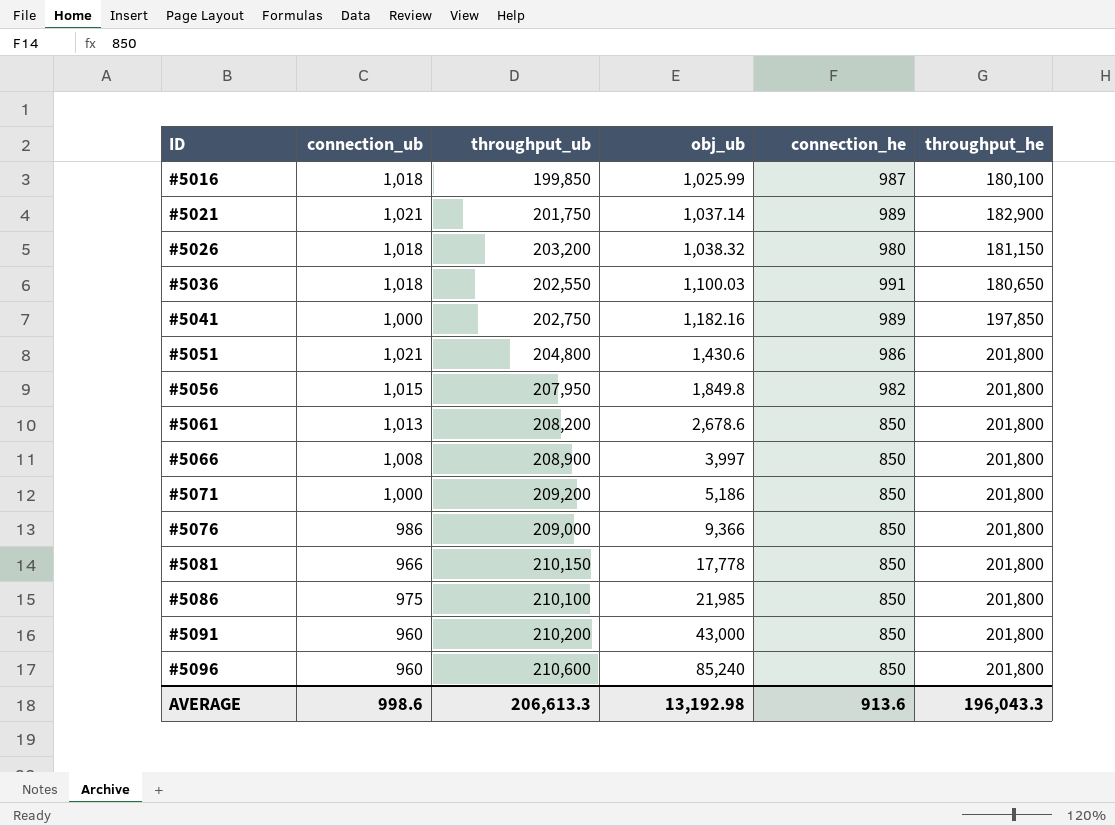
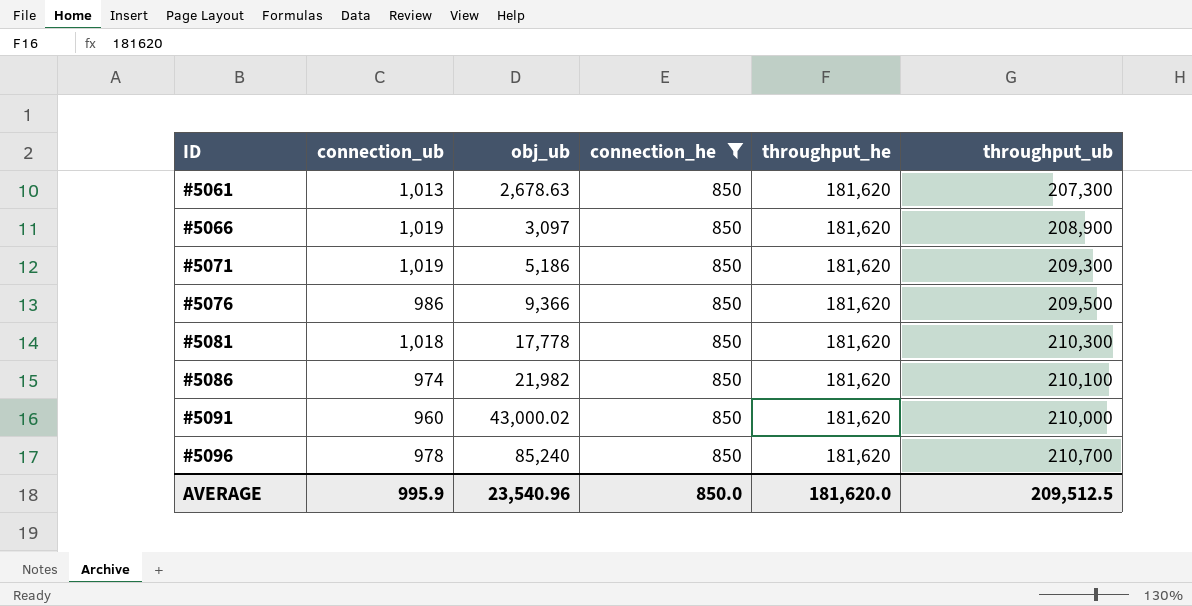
filter: none -> connection_he = 850
column throughput_ub | position: 3 -> 6
#5061 | obj_ub: 2,678.6 -> 2,678.63
#5061 | throughput_he: 201,800 -> 181,620
#5061 | throughput_ub: 208,200 -> 207,300
#5066 | connection_ub: 1,008 -> 1,019
#5066 | obj_ub: 3,997 -> 3,097
#5066 | throughput_he: 201,800 -> 181,620
#5071 | connection_ub: 1,000 -> 1,019
#5071 | throughput_he: 201,800 -> 181,620
#5071 | throughput_ub: 209,200 -> 209,300
#5076 | throughput_he: 201,800 -> 181,620
#5076 | throughput_ub: 209,000 -> 209,500
#5081 | connection_ub: 966 -> 1,018
#5081 | throughput_he: 201,800 -> 181,620
#5081 | throughput_ub: 210,150 -> 210,300
#5086 | connection_ub: 975 -> 974
#5086 | obj_ub: 21,985 -> 21,982
#5086 | throughput_he: 201,800 -> 181,620
#5091 | obj_ub: 43,000 -> 43,000.02
#5091 | throughput_he: 201,800 -> 181,620
#5091 | throughput_ub: 210,200 -> 210,000
#5096 | connection_ub: 960 -> 978
#5096 | throughput_he: 201,800 -> 181,620
#5096 | throughput_ub: 210,600 -> 210,700
AVERAGE | connection_ub: 998.6 -> 995.9
AVERAGE | obj_ub: 13,192.98 -> 23,540.96
AVERAGE | connection_he: 913.6 -> 850.0
AVERAGE | throughput_he: 196,043.3 -> 181,620.0
AVERAGE | throughput_ub: 206,613.3 -> 209,512.5

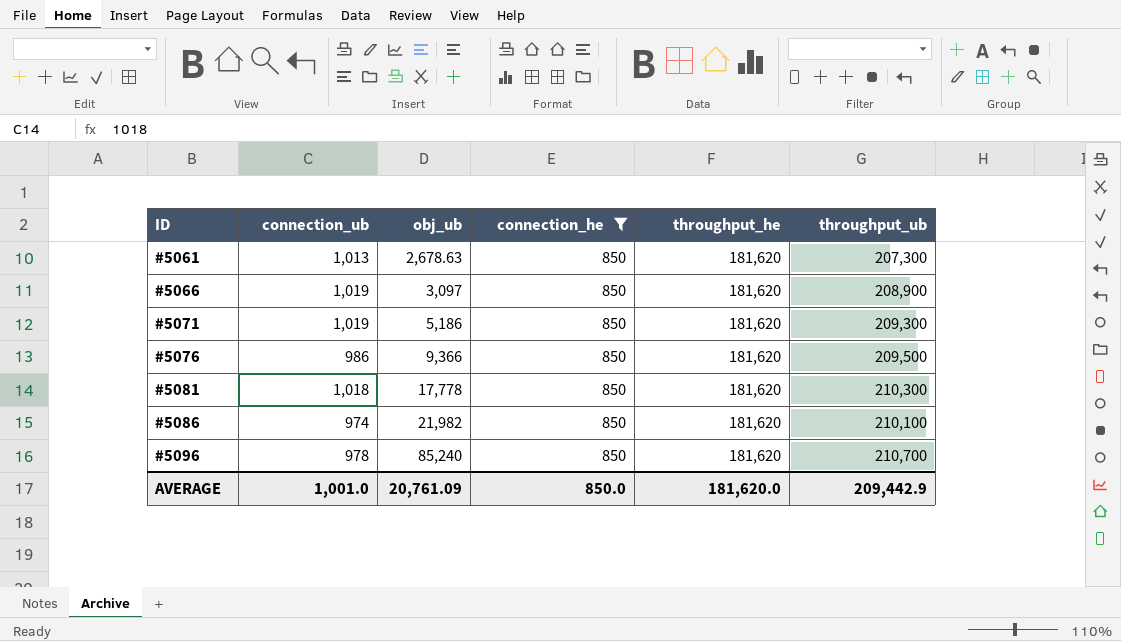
row #5091: 960 | 43,000.02 | 850 | 181,620 | 210,000 -> none
AVERAGE | connection_ub: 995.9 -> 1,001.0
AVERAGE | obj_ub: 23,540.96 -> 20,761.09
AVERAGE | throughput_ub: 209,512.5 -> 209,442.9

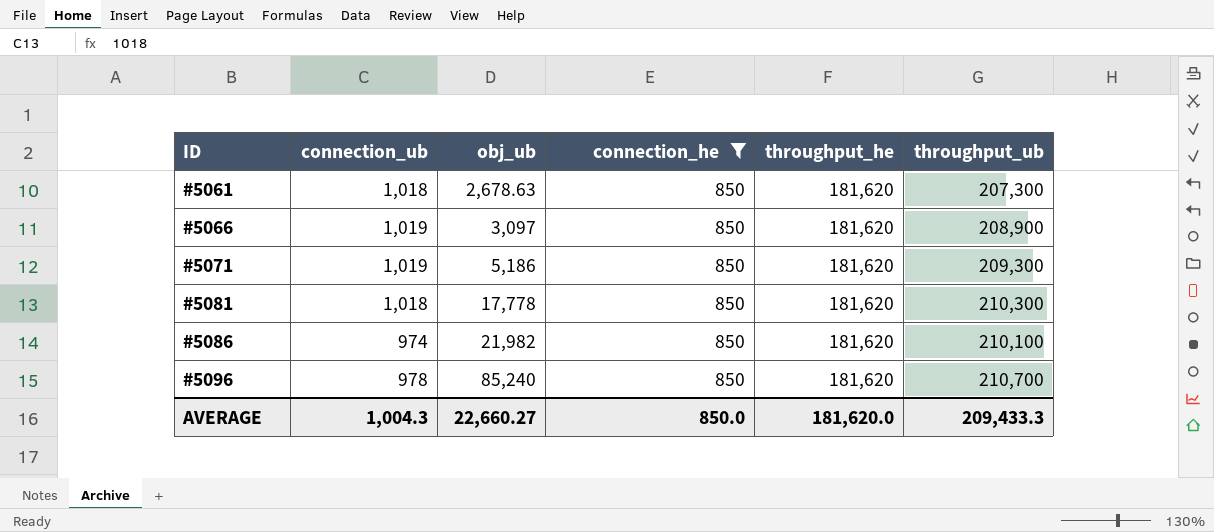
row #5076: 986 | 9,366 | 850 | 181,620 | 209,500 -> none
#5061 | connection_ub: 1,013 -> 1,018
AVERAGE | connection_ub: 1,001.0 -> 1,004.3
AVERAGE | obj_ub: 20,761.09 -> 22,660.27
AVERAGE | throughput_ub: 209,442.9 -> 209,433.3

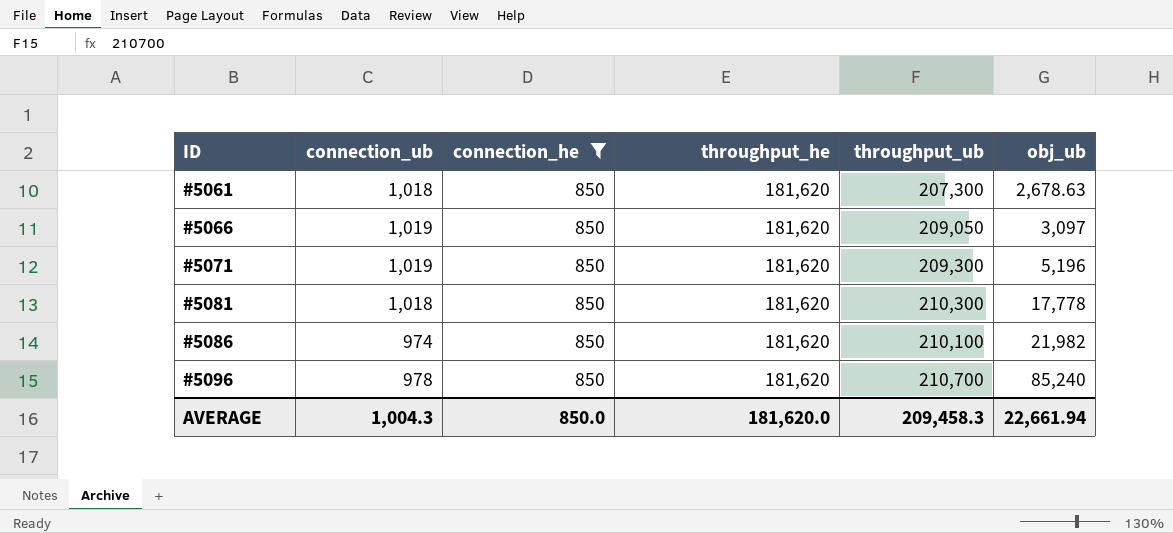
column obj_ub | position: 3 -> 6
#5066 | throughput_ub: 208,900 -> 209,050
#5071 | obj_ub: 5,186 -> 5,196
AVERAGE | throughput_ub: 209,433.3 -> 209,458.3
AVERAGE | obj_ub: 22,660.27 -> 22,661.94

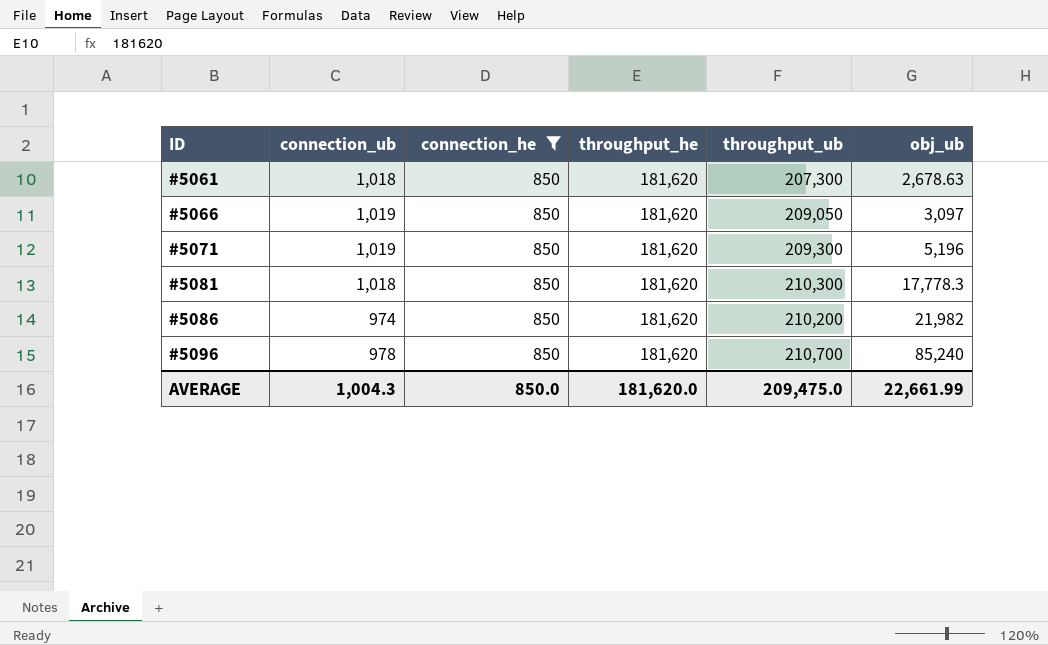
#5081 | obj_ub: 17,778 -> 17,778.3
#5086 | throughput_ub: 210,100 -> 210,200
AVERAGE | throughput_ub: 209,458.3 -> 209,475.0
AVERAGE | obj_ub: 22,661.94 -> 22,661.99

